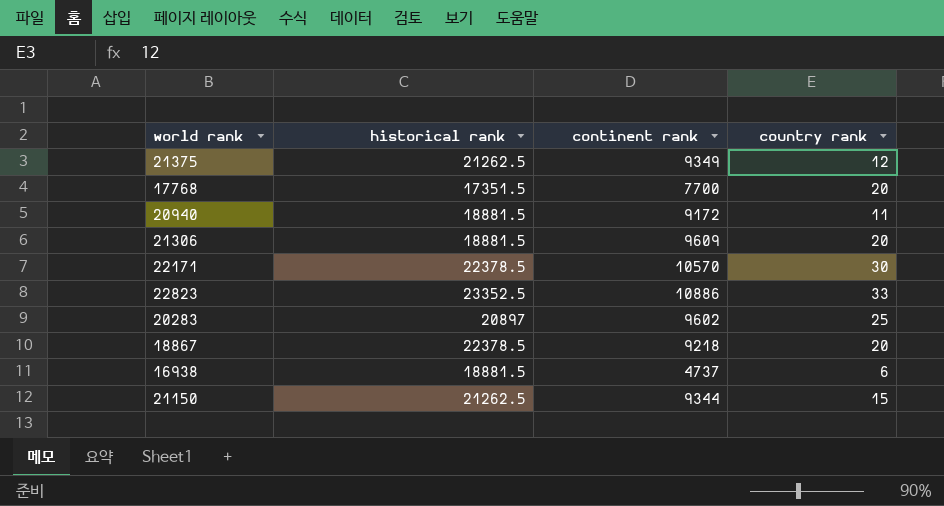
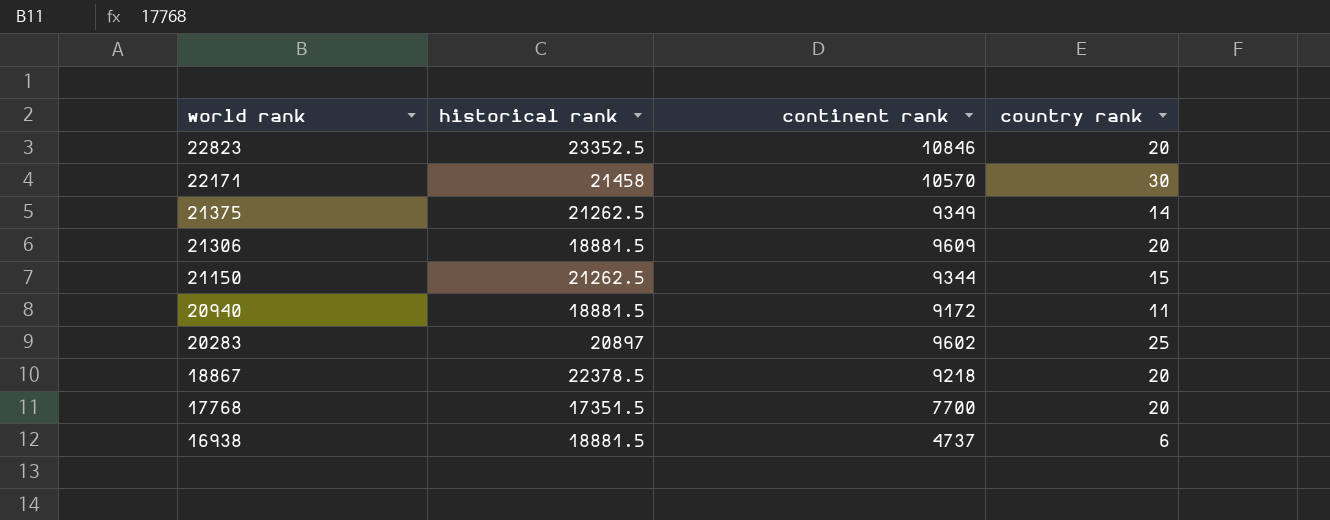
row order: none -> world rank descending
22823 | continent rank: 10886 -> 10846
22823 | country rank: 33 -> 20
22171 | historical rank: 22378.5 -> 21458
21375 | country rank: 12 -> 14

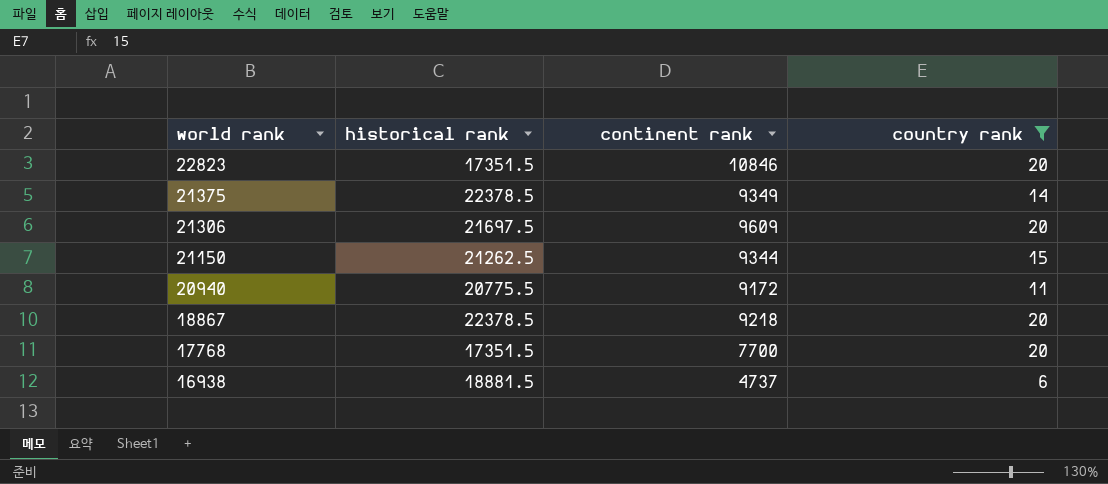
filter: none -> country rank <= 20
22823 | historical rank: 23352.5 -> 17351.5
21375 | historical rank: 21262.5 -> 22378.5
21306 | historical rank: 18881.5 -> 21697.5
20940 | historical rank: 18881.5 -> 20775.5

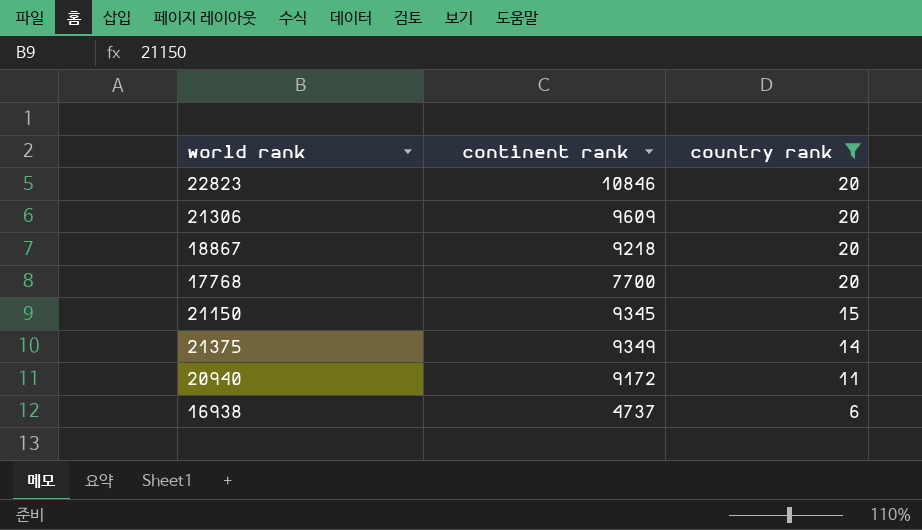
row order: world rank descending -> country rank descending
column historical rank | position: 2 -> none
21150 | continent rank: 9344 -> 9345

